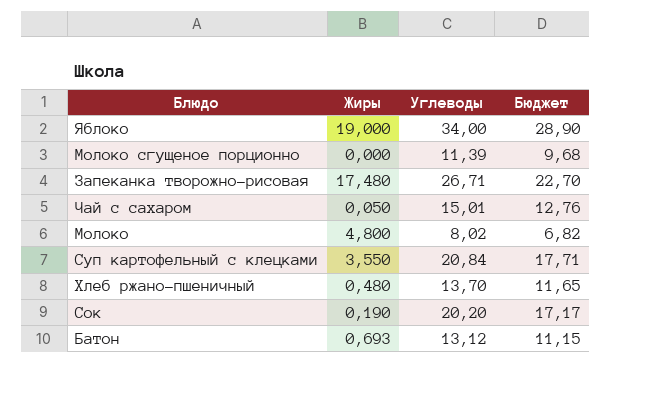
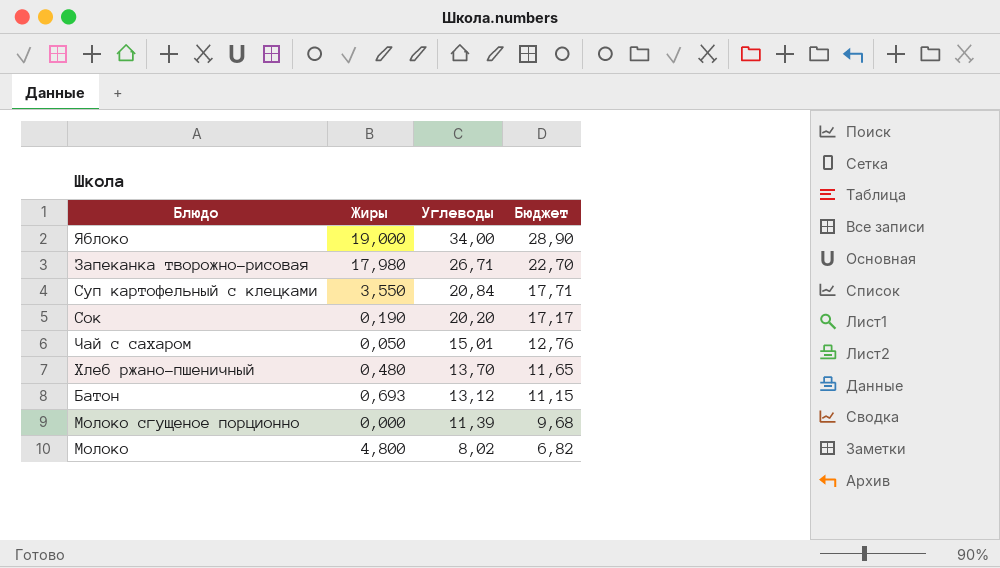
row order: none -> Углеводы descending
Запеканка творожно-рисовая | Жиры: 17,480 -> 17,980

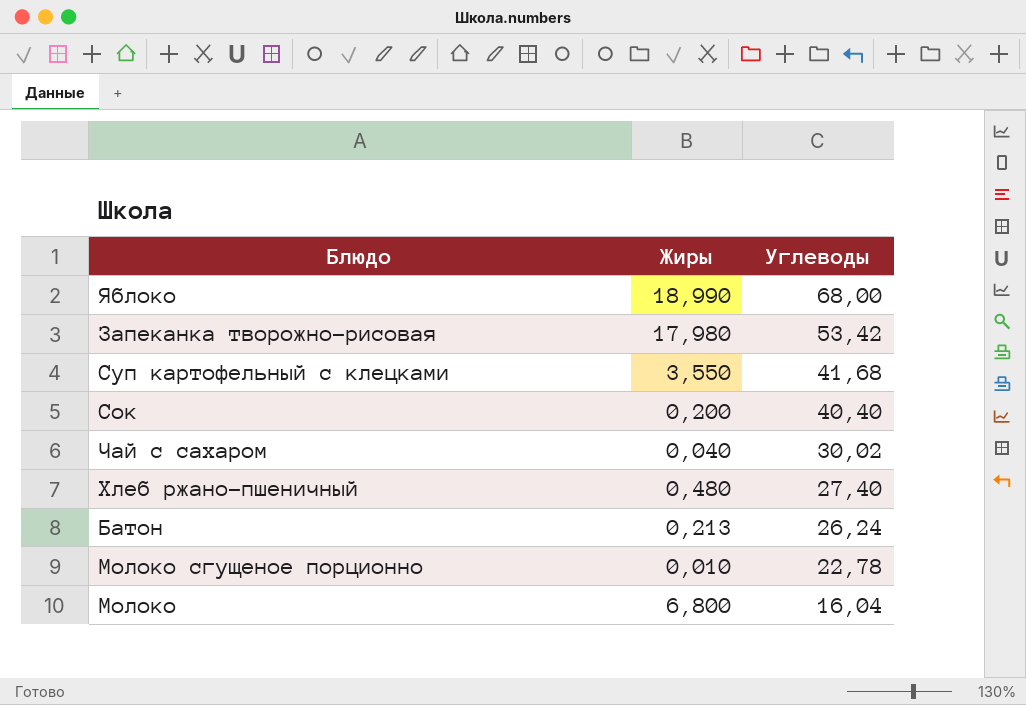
column Бюджет | formula: [Углеводы] * 0,85 -> none
Яблоко | Жиры: 19,000 -> 18,990
Яблоко | Углеводы: 34,00 -> 68,00
Запеканка творожно-рисовая | Углеводы: 26,71 -> 53,42
Суп картофельный с клецками | Углеводы: 20,84 -> 41,68
Сок | Жиры: 0,190 -> 0,200
Сок | Углеводы: 20,20 -> 40,40
Чай с сахаром | Жиры: 0,050 -> 0,040
Чай с сахаром | Углеводы: 15,01 -> 30,02
Хлеб ржано-пшеничный | Углеводы: 13,70 -> 27,40
Батон | Жиры: 0,693 -> 0,213
Батон | Углеводы: 13,12 -> 26,24
Молоко сгущеное порционно | Жиры: 0,000 -> 0,010
Молоко сгущеное порционно | Углеводы: 11,39 -> 22,78
Молоко | Жиры: 4,800 -> 6,800
Молоко | Углеводы: 8,02 -> 16,04

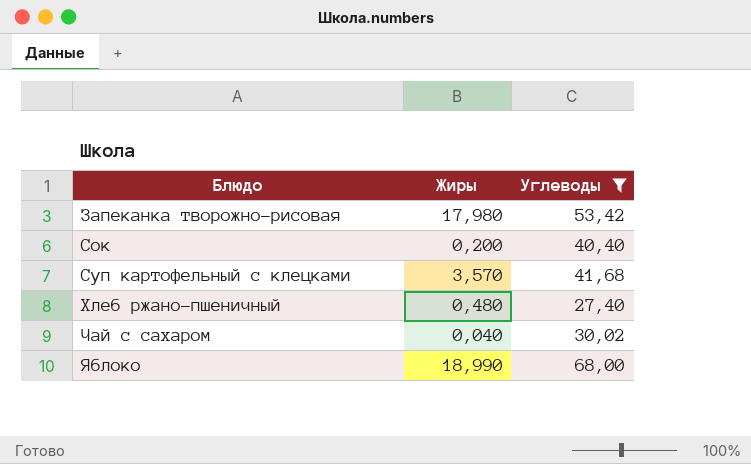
filter: none -> Углеводы >= 27,40
row order: Углеводы descending -> Блюдо ascending
Суп картофельный с клецками | Жиры: 3,550 -> 3,570

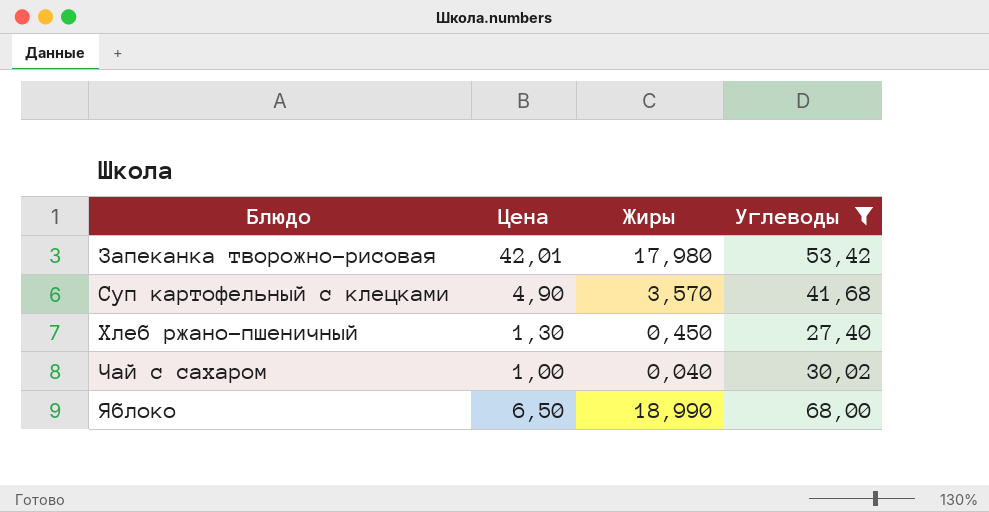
column Цена | position: none -> 2
row Сок: 0,200 | 40,40 -> none
Хлеб ржано-пшеничный | Жиры: 0,480 -> 0,450

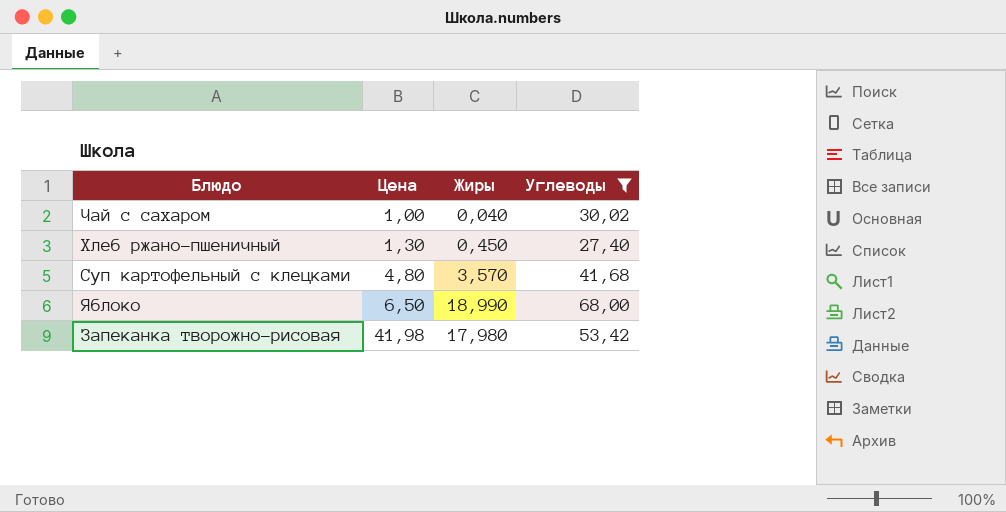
row order: Блюдо ascending -> Цена ascending
Суп картофельный с клецками | Цена: 4,90 -> 4,80
Запеканка творожно-рисовая | Цена: 42,01 -> 41,98

